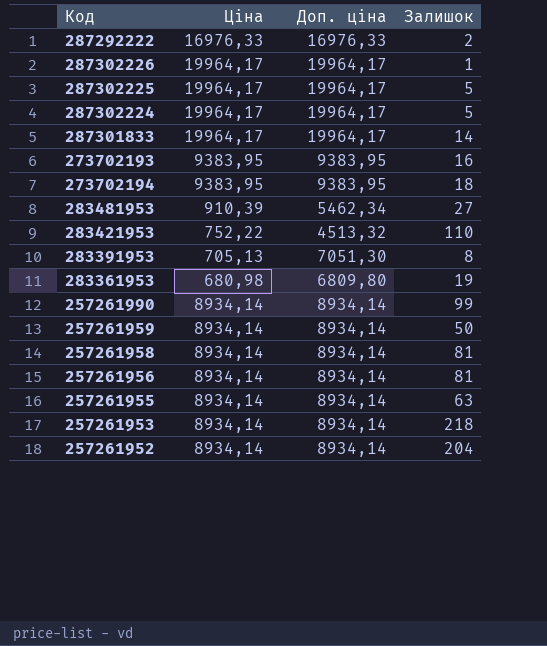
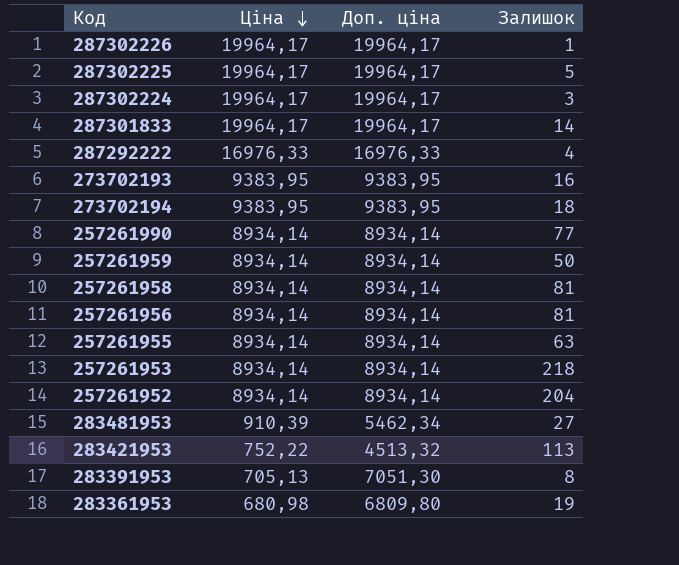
row order: none -> Ціна descending
287302224 | Залишок: 5 -> 3
287292222 | Залишок: 2 -> 4
257261990 | Залишок: 99 -> 77
283421953 | Залишок: 110 -> 113

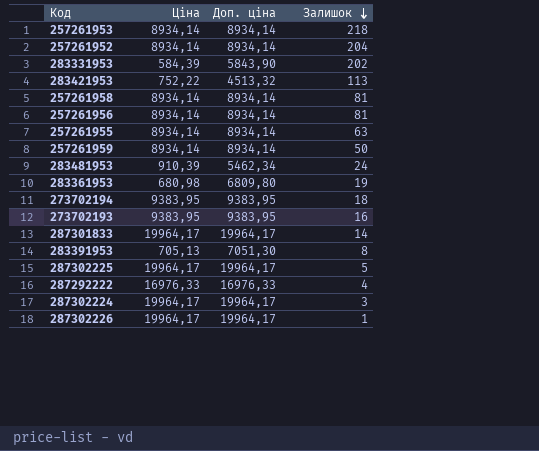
row order: Ціна descending -> Залишок descending
row 257261990: 8934,14 | 8934,14 | 77 -> none
row 283331953: none -> 584,39 | 5843,90 | 202
283481953 | Залишок: 27 -> 24

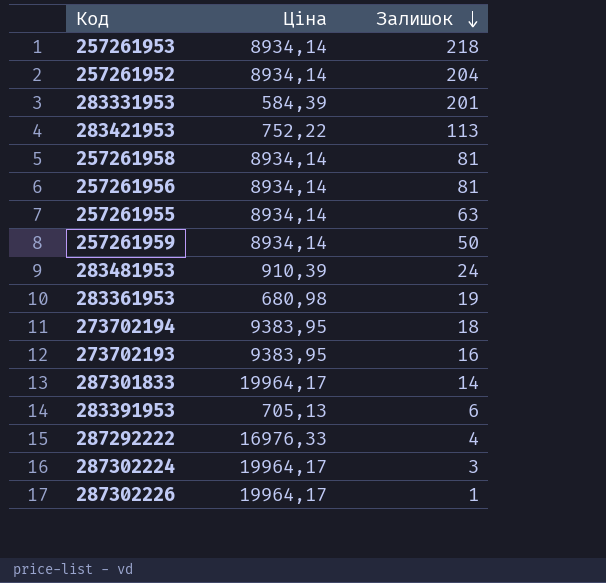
column Доп. ціна | position: 3 -> none
row 287302225: 19964,17 | 19964,17 | 5 -> none
283331953 | Залишок: 202 -> 201
283391953 | Залишок: 8 -> 6

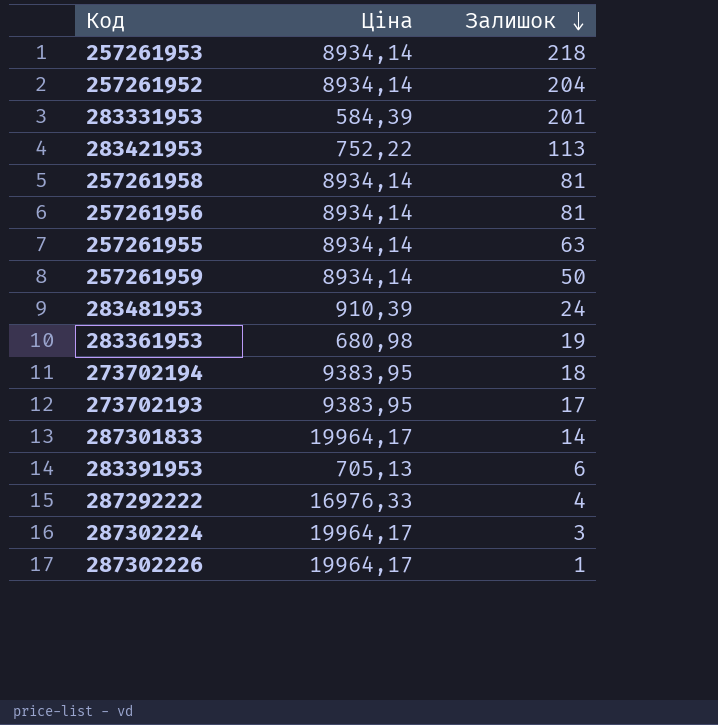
273702193 | Залишок: 16 -> 17

